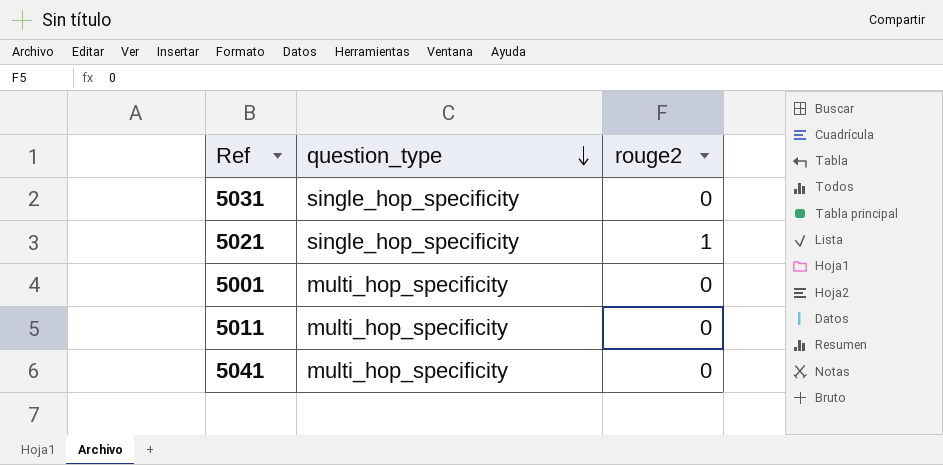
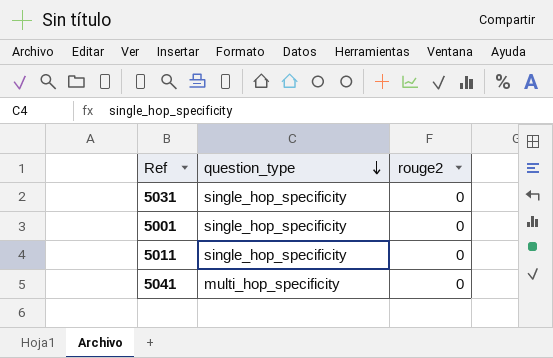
row 5021: single_hop_specificity | 1 -> none
5001 | question_type: multi_hop_specificity -> single_hop_specificity
5011 | question_type: multi_hop_specificity -> single_hop_specificity

